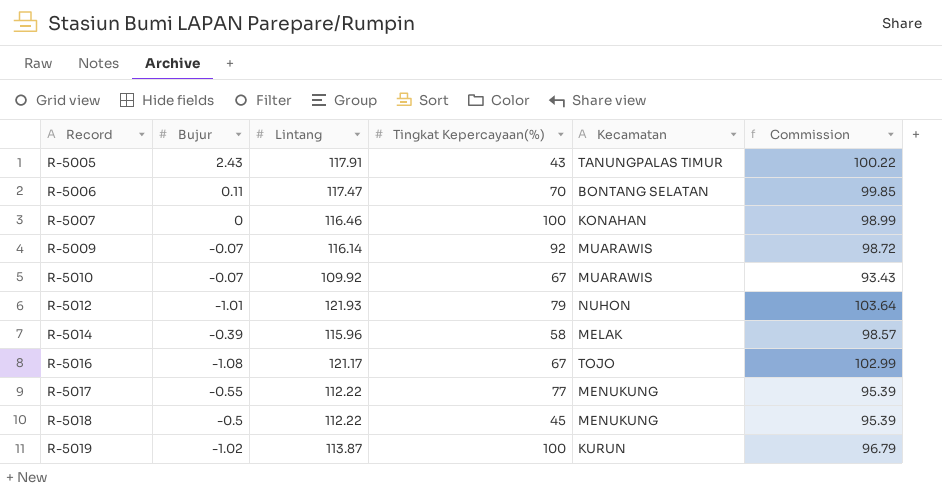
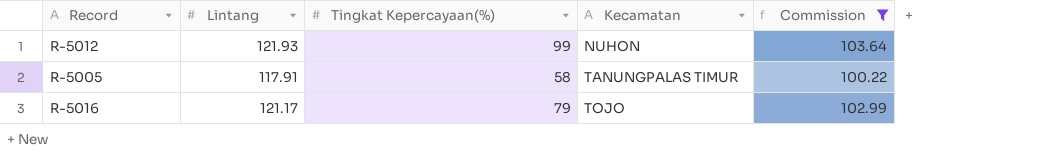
filter: none -> Commission >= 100.22
row order: Record ascending -> Kecamatan ascending
column Bujur | position: 2 -> none
R-5012 | Tingkat Kepercayaan(%): 79 -> 99
R-5005 | Tingkat Kepercayaan(%): 43 -> 58
R-5016 | Tingkat Kepercayaan(%): 67 -> 79

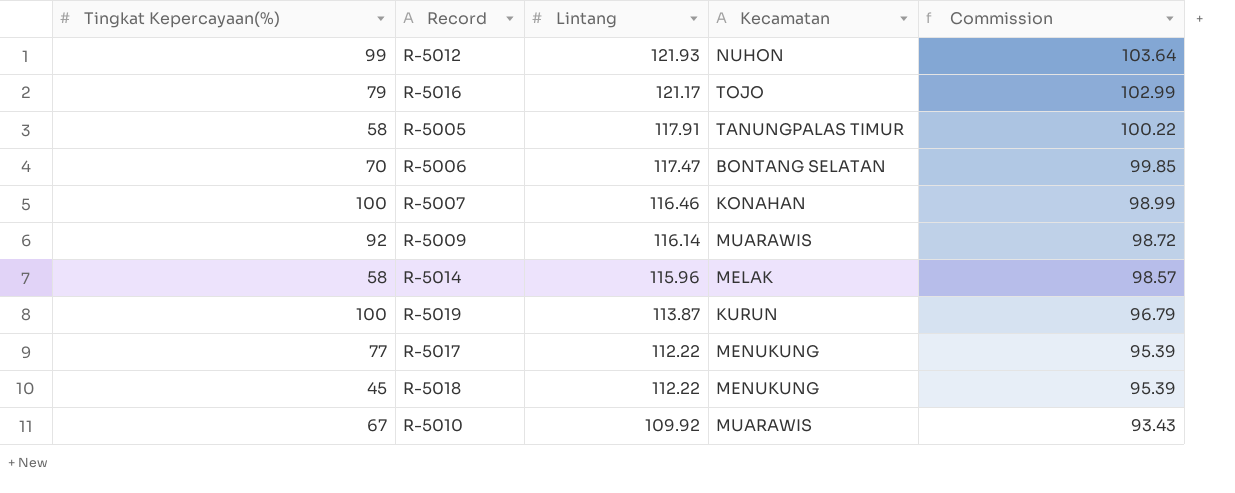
filter: Commission >= 100.22 -> none
row order: Kecamatan ascending -> Lintang descending
column Tingkat Kepercayaan(%) | position: 3 -> 1

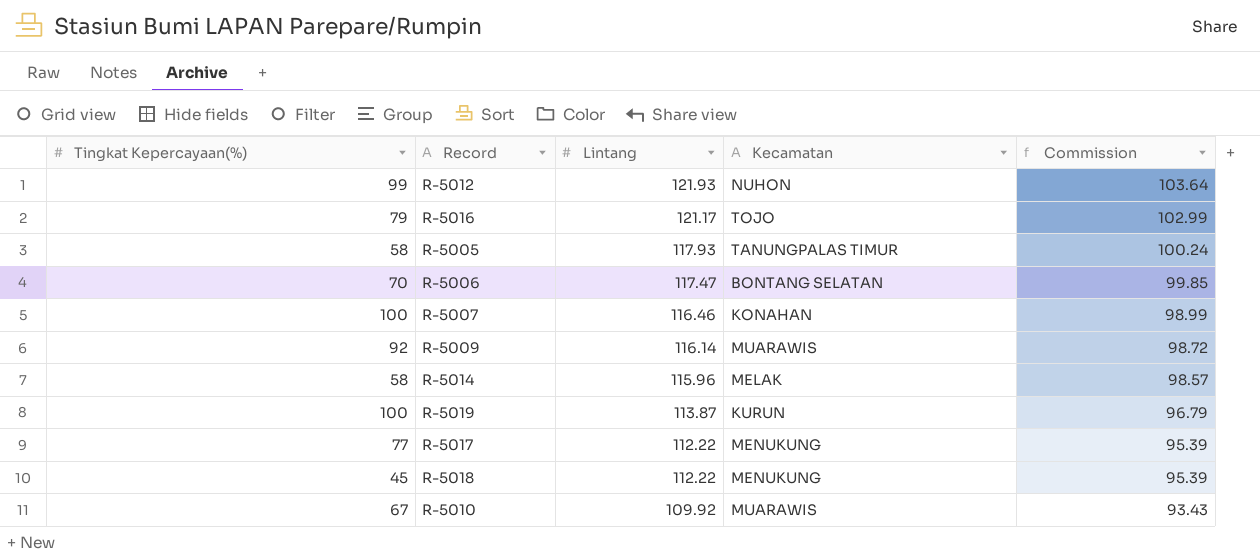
R-5005 | Lintang: 117.91 -> 117.93
R-5005 | Commission: 100.22 -> 100.24

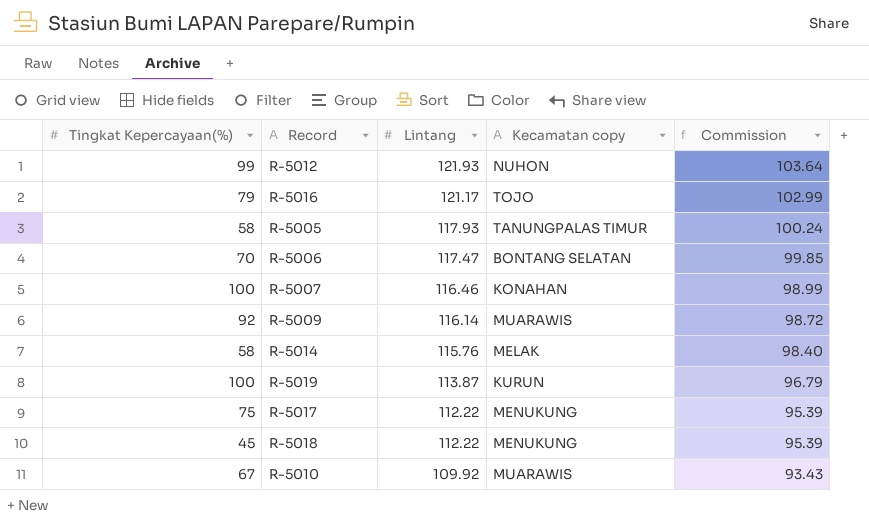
column name: Kecamatan -> Kecamatan copy
R-5014 | Lintang: 115.96 -> 115.76
R-5014 | Commission: 98.57 -> 98.40
R-5017 | Tingkat Kepercayaan(%): 77 -> 75

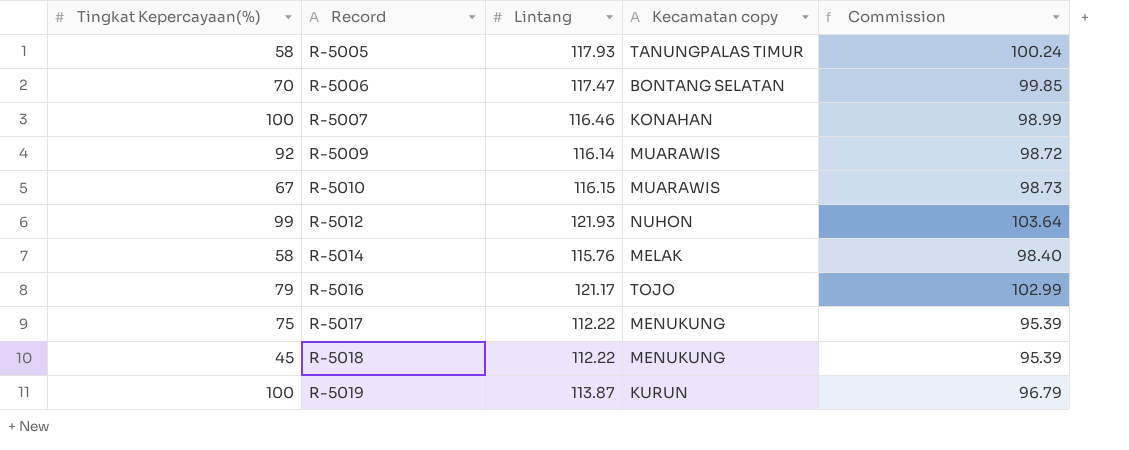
row order: Lintang descending -> Record ascending
R-5010 | Lintang: 109.92 -> 116.15
R-5010 | Commission: 93.43 -> 98.73

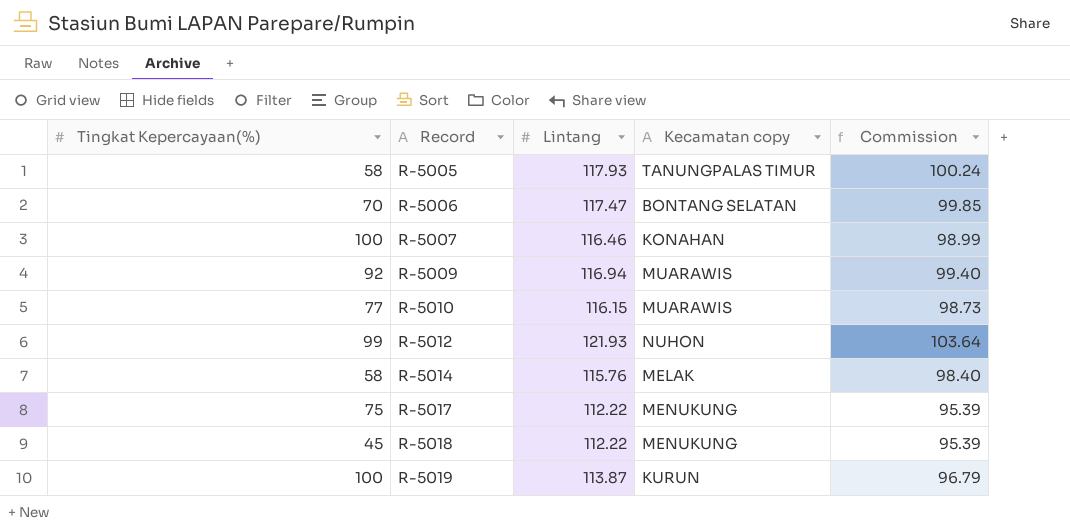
row R-5016: 79 | 121.17 | TOJO | 102.99 -> none
R-5009 | Lintang: 116.14 -> 116.94
R-5009 | Commission: 98.72 -> 99.40
R-5010 | Tingkat Kepercayaan(%): 67 -> 77

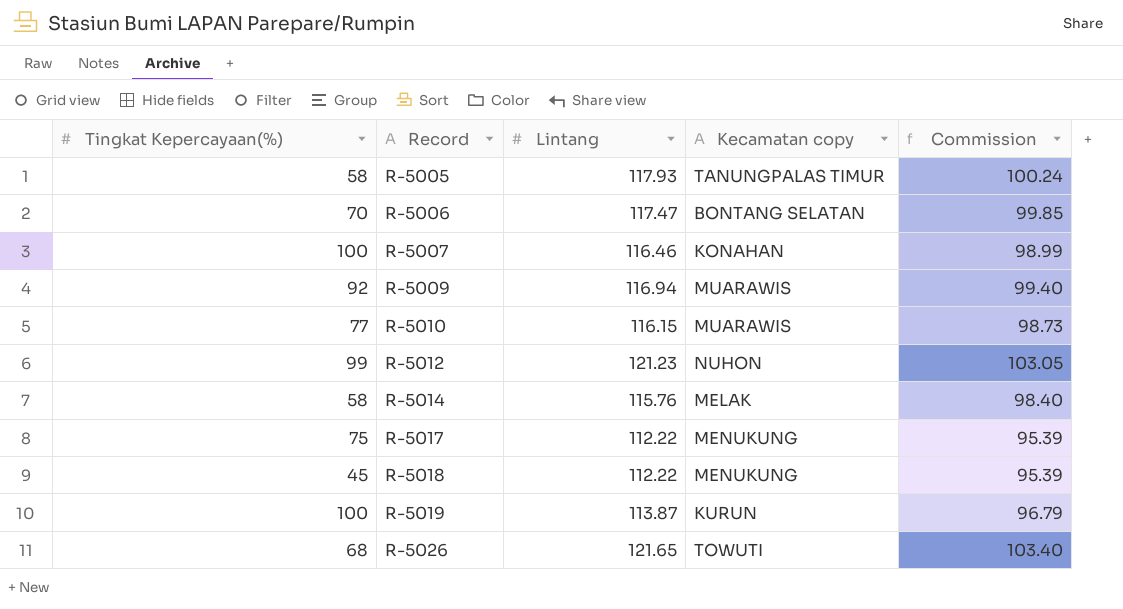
R-5012 | Lintang: 121.93 -> 121.23
R-5012 | Commission: 103.64 -> 103.05
row R-5026: none -> 68 | 121.65 | TOWUTI | 103.40

